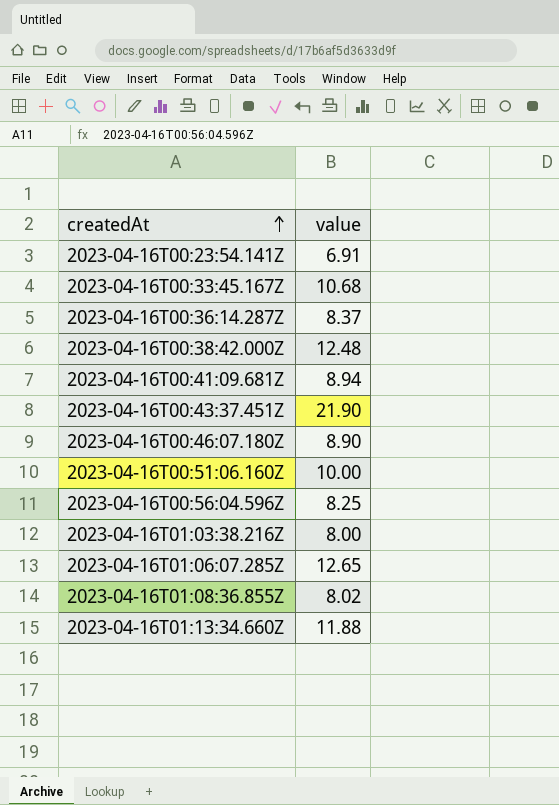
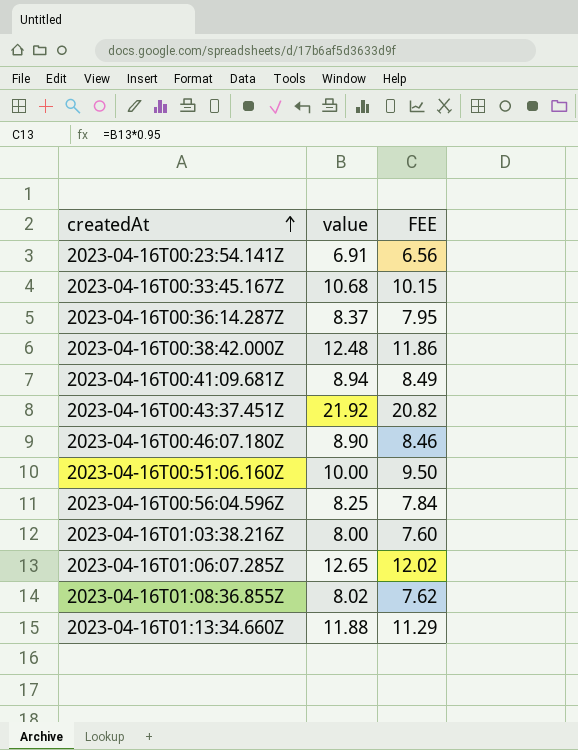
column FEE | formula: none -> [value] * 0.95
2023-04-16T00:43:37.451Z | value: 21.90 -> 21.92

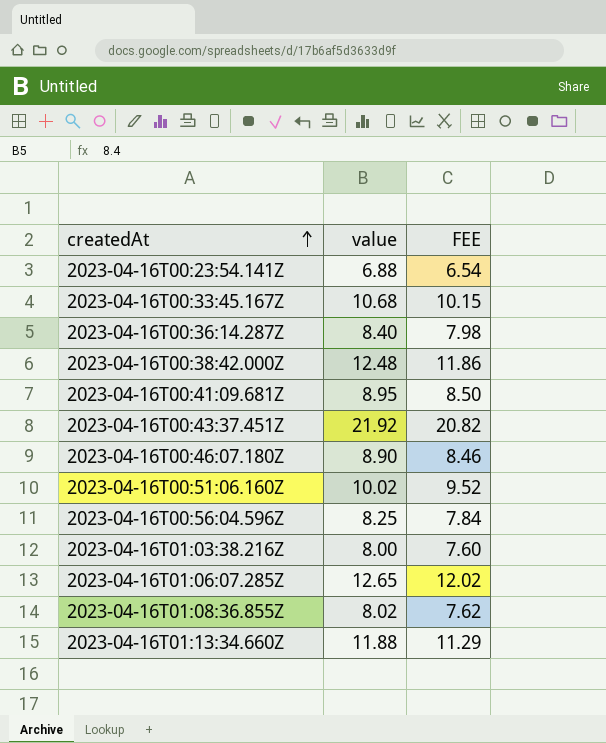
2023-04-16T00:23:54.141Z | value: 6.91 -> 6.88
2023-04-16T00:23:54.141Z | FEE: 6.56 -> 6.54
2023-04-16T00:36:14.287Z | value: 8.37 -> 8.40
2023-04-16T00:36:14.287Z | FEE: 7.95 -> 7.98
2023-04-16T00:41:09.681Z | value: 8.94 -> 8.95
2023-04-16T00:41:09.681Z | FEE: 8.49 -> 8.50
2023-04-16T00:51:06.160Z | value: 10.00 -> 10.02
2023-04-16T00:51:06.160Z | FEE: 9.50 -> 9.52

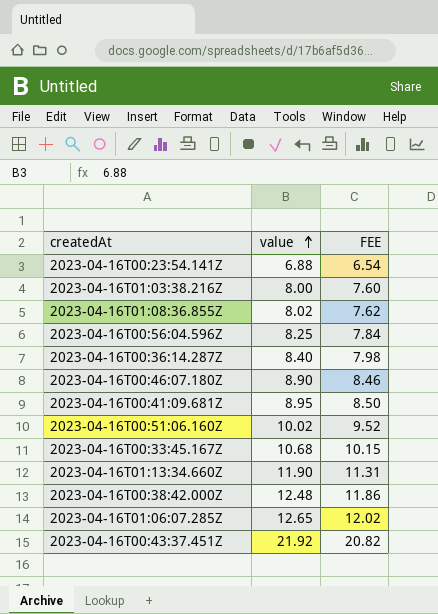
row order: createdAt ascending -> value ascending
2023-04-16T01:13:34.660Z | value: 11.88 -> 11.90
2023-04-16T01:13:34.660Z | FEE: 11.29 -> 11.31

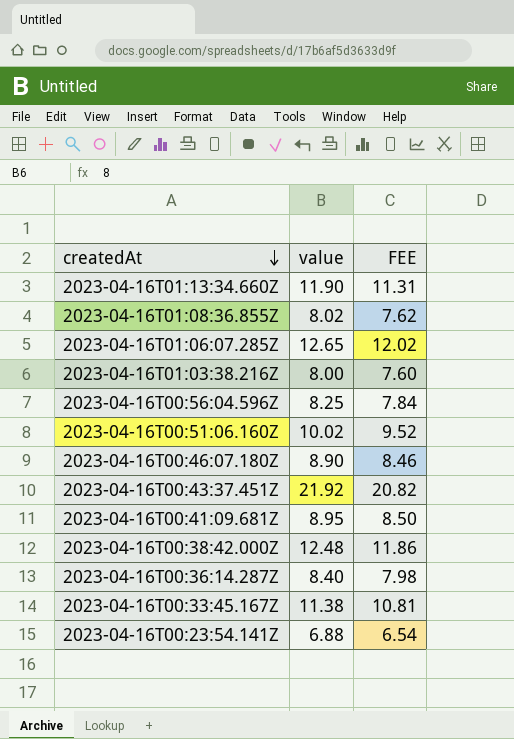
row order: value ascending -> createdAt descending
2023-04-16T00:33:45.167Z | value: 10.68 -> 11.38
2023-04-16T00:33:45.167Z | FEE: 10.15 -> 10.81

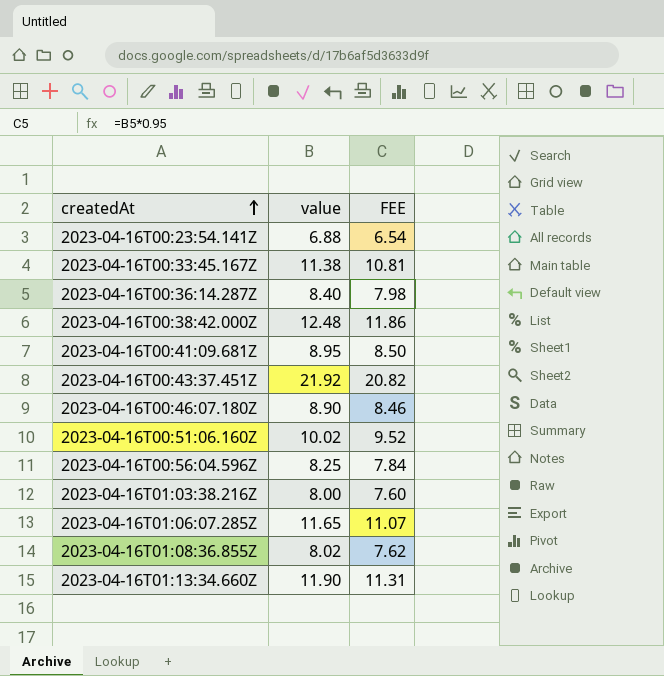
row order: createdAt descending -> createdAt ascending
2023-04-16T01:06:07.285Z | value: 12.65 -> 11.65
2023-04-16T01:06:07.285Z | FEE: 12.02 -> 11.07

